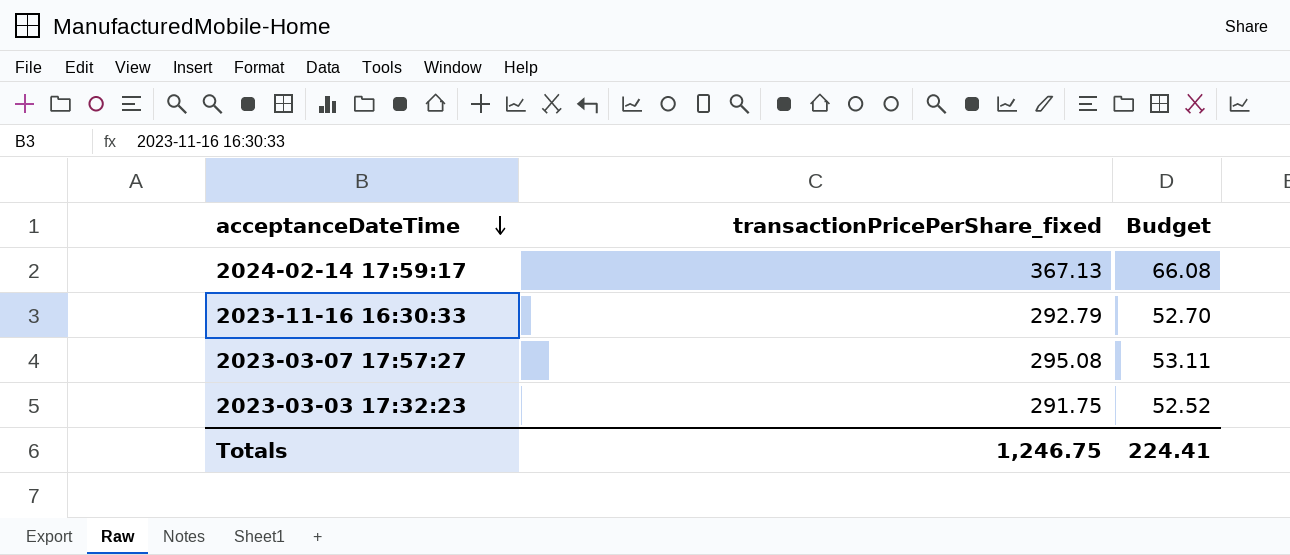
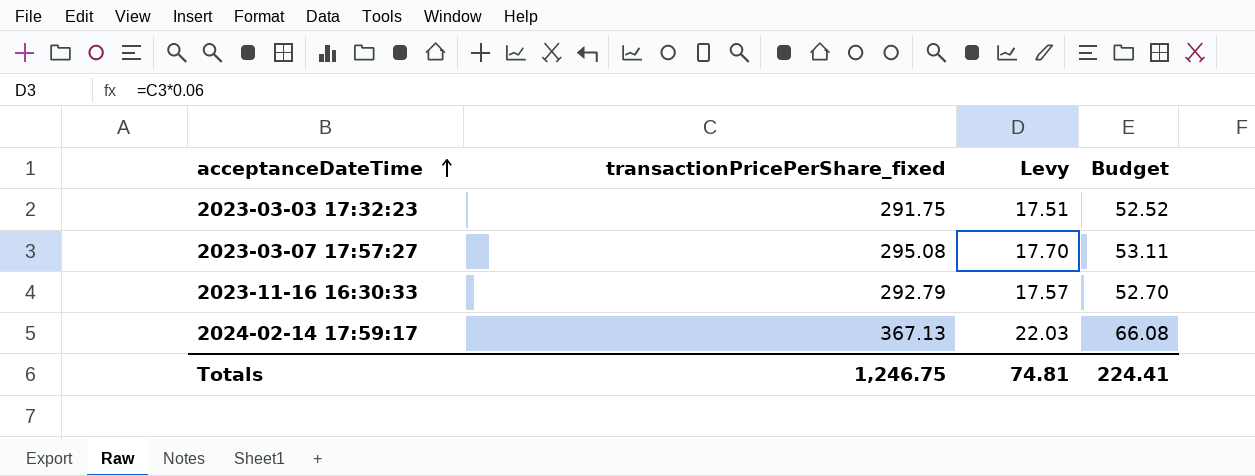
row order: acceptanceDateTime descending -> acceptanceDateTime ascending
column Levy | formula: none -> [transactionPricePerShare_fixed] * 0.06

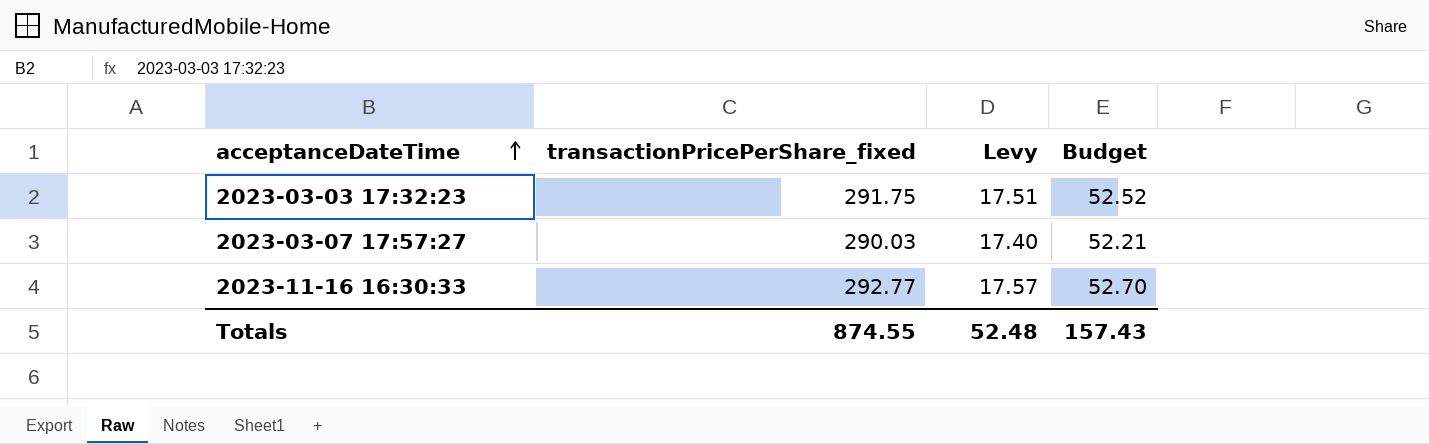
row 2024-02-14 17:59:17: 367.13 | 22.03 | 66.08 -> none
2023-03-07 17:57:27 | transactionPricePerShare_fixed: 295.08 -> 290.03
2023-03-07 17:57:27 | Levy: 17.70 -> 17.40
2023-03-07 17:57:27 | Budget: 53.11 -> 52.21
2023-11-16 16:30:33 | transactionPricePerShare_fixed: 292.79 -> 292.77
Totals | transactionPricePerShare_fixed: 1,246.75 -> 874.55
Totals | Levy: 74.81 -> 52.48
Totals | Budget: 224.41 -> 157.43

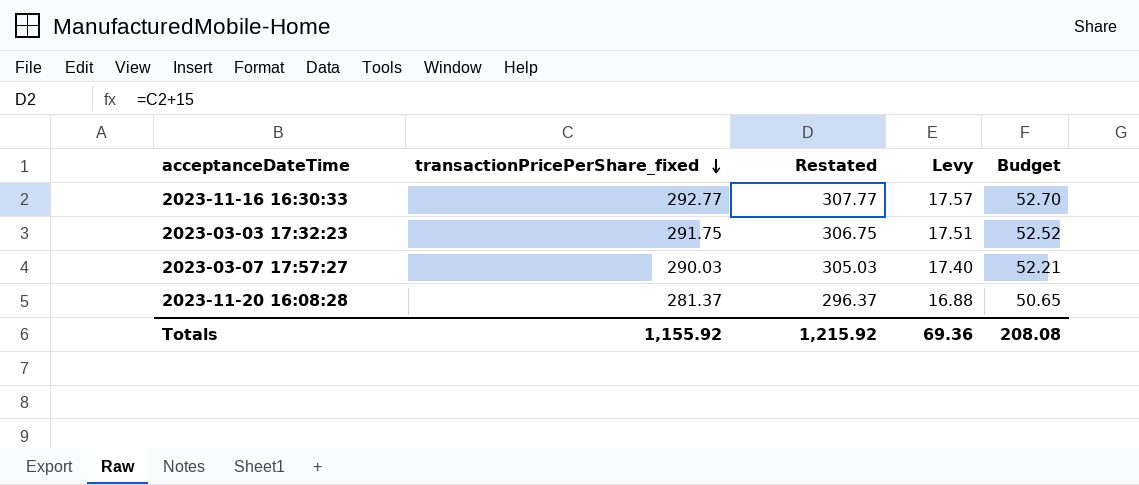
row order: acceptanceDateTime ascending -> transactionPricePerShare_fixed descending
column Restated | formula: none -> [transactionPricePerShare_fixed] + 15
row 2023-11-20 16:08:28: none -> 281.37 | 296.37 | 16.88 | 50.65
Totals | transactionPricePerShare_fixed: 874.55 -> 1,155.92
Totals | Levy: 52.48 -> 69.36
Totals | Budget: 157.43 -> 208.08

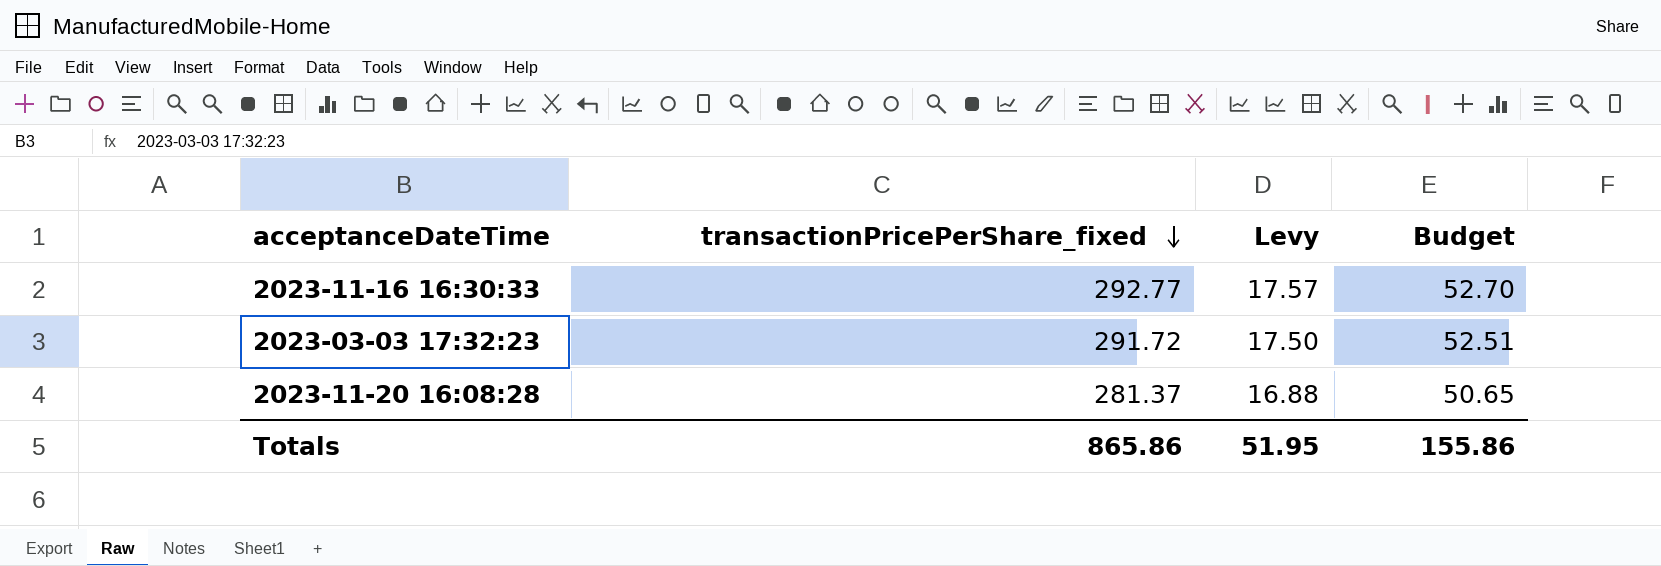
column Restated | formula: [transactionPricePerShare_fixed] + 15 -> none
row 2023-03-07 17:57:27: 290.03 | 305.03 | 17.40 | 52.21 -> none
2023-03-03 17:32:23 | transactionPricePerShare_fixed: 291.75 -> 291.72
2023-03-03 17:32:23 | Levy: 17.51 -> 17.50
2023-03-03 17:32:23 | Budget: 52.52 -> 52.51
Totals | transactionPricePerShare_fixed: 1,155.92 -> 865.86
Totals | Levy: 69.36 -> 51.95
Totals | Budget: 208.08 -> 155.86

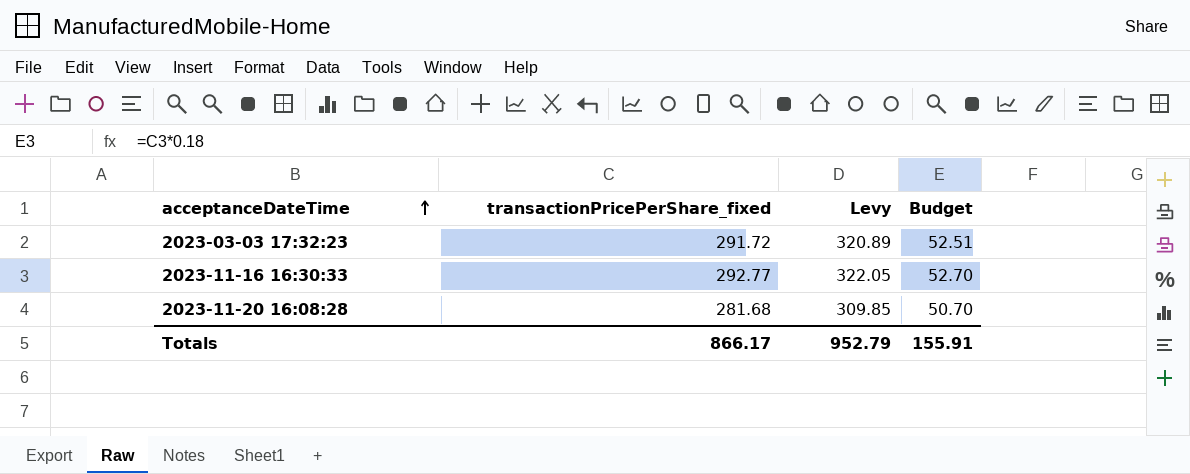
row order: transactionPricePerShare_fixed descending -> acceptanceDateTime ascending
column Levy | formula: [transactionPricePerShare_fixed] * 0.06 -> [transactionPricePerShare_fixed] * 1.1
2023-11-20 16:08:28 | transactionPricePerShare_fixed: 281.37 -> 281.68
2023-11-20 16:08:28 | Budget: 50.65 -> 50.70
Totals | transactionPricePerShare_fixed: 865.86 -> 866.17
Totals | Levy: 51.95 -> 952.79
Totals | Budget: 155.86 -> 155.91

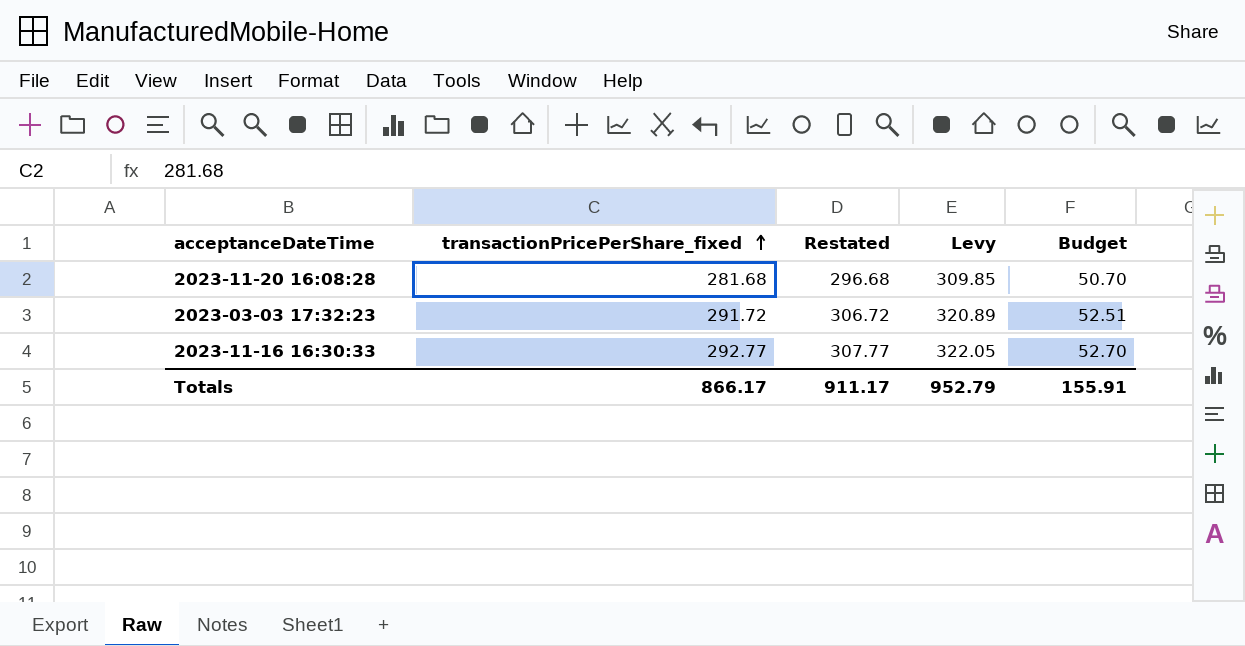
row order: acceptanceDateTime ascending -> transactionPricePerShare_fixed ascending
column Restated | formula: none -> [transactionPricePerShare_fixed] + 15

